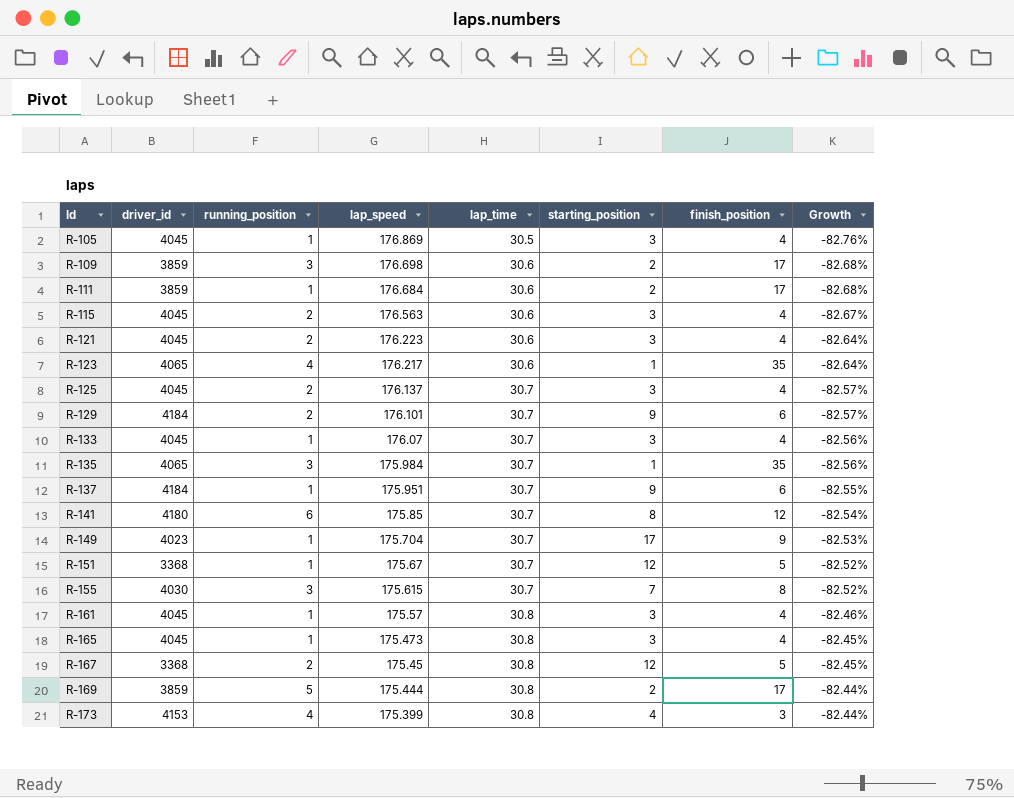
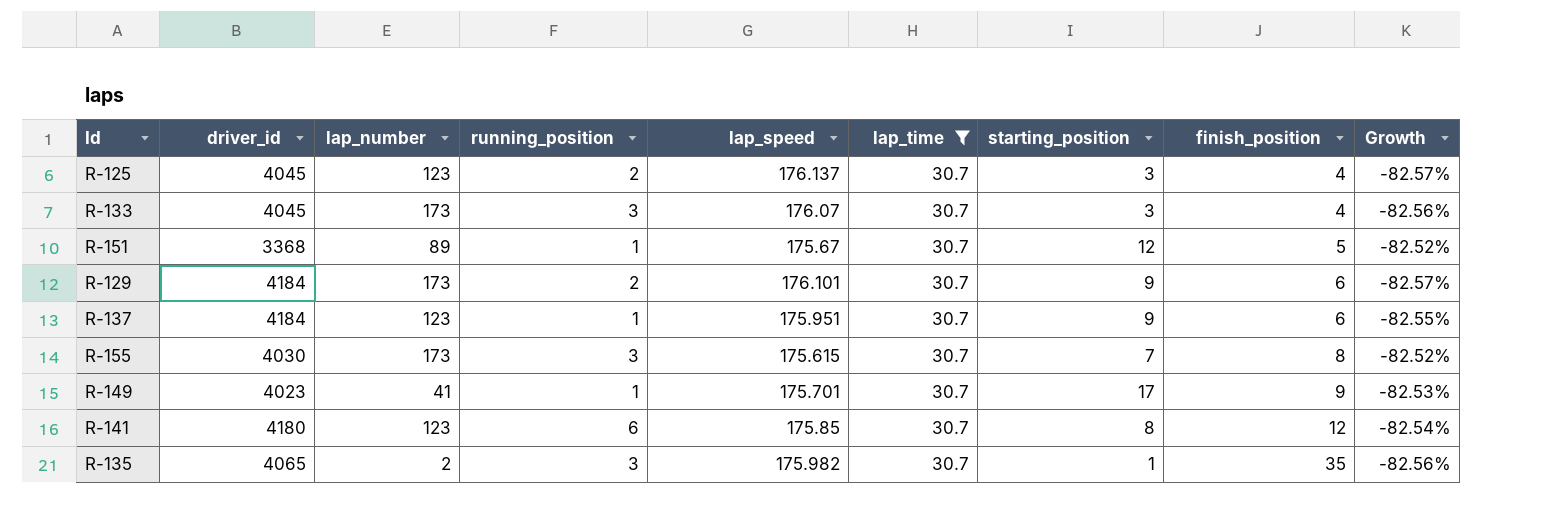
filter: none -> lap_time = 30.7
row order: Id ascending -> finish_position ascending
column lap_number | position: none -> 3
R-133 | running_position: 1 -> 3
R-149 | lap_speed: 175.704 -> 175.701
R-135 | lap_speed: 175.984 -> 175.982

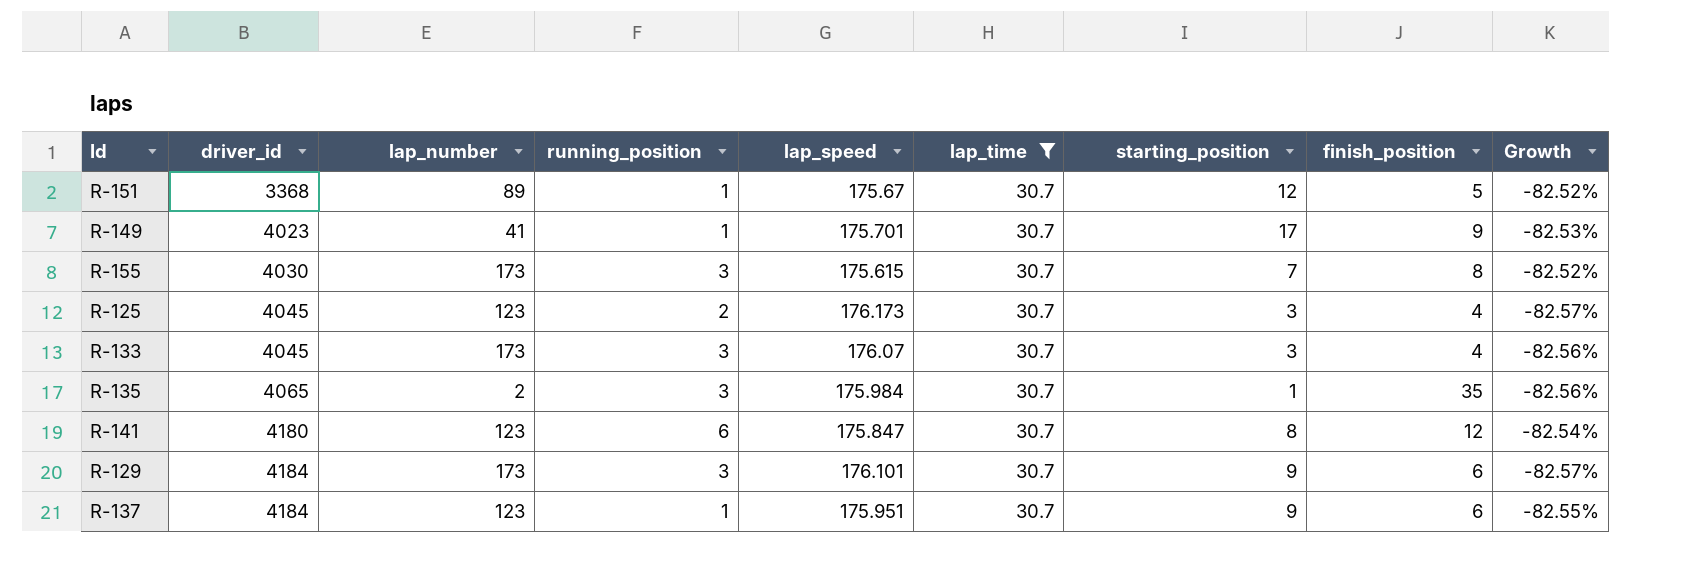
row order: finish_position ascending -> driver_id ascending
R-125 | lap_speed: 176.137 -> 176.173
R-135 | lap_speed: 175.982 -> 175.984
R-141 | lap_speed: 175.85 -> 175.847
R-129 | running_position: 2 -> 3

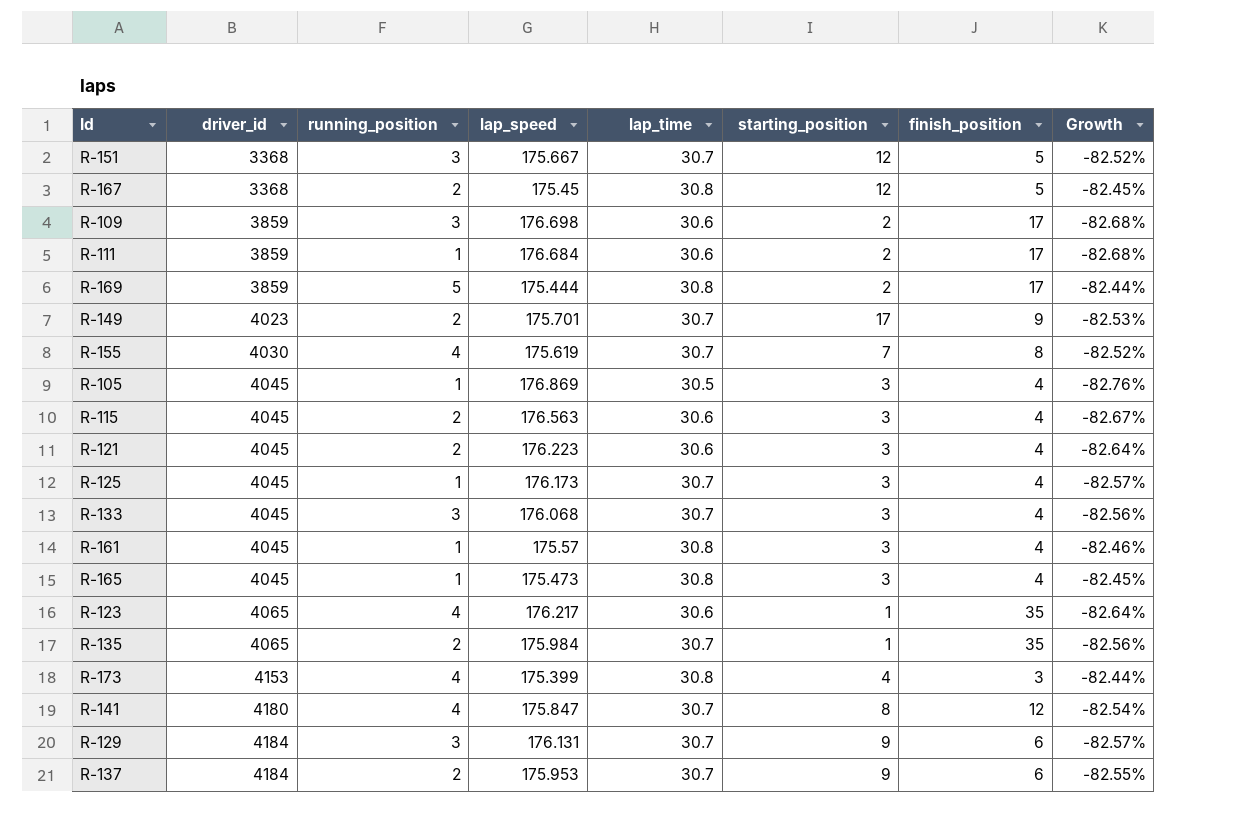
filter: lap_time = 30.7 -> none
column lap_number | position: 3 -> none
R-151 | running_position: 1 -> 3
R-151 | lap_speed: 175.67 -> 175.667
R-149 | running_position: 1 -> 2
R-155 | running_position: 3 -> 4
R-155 | lap_speed: 175.615 -> 175.619
R-125 | running_position: 2 -> 1
R-133 | lap_speed: 176.07 -> 176.068
R-135 | running_position: 3 -> 2
R-141 | running_position: 6 -> 4
R-129 | lap_speed: 176.101 -> 176.131
R-137 | running_position: 1 -> 2
R-137 | lap_speed: 175.951 -> 175.953

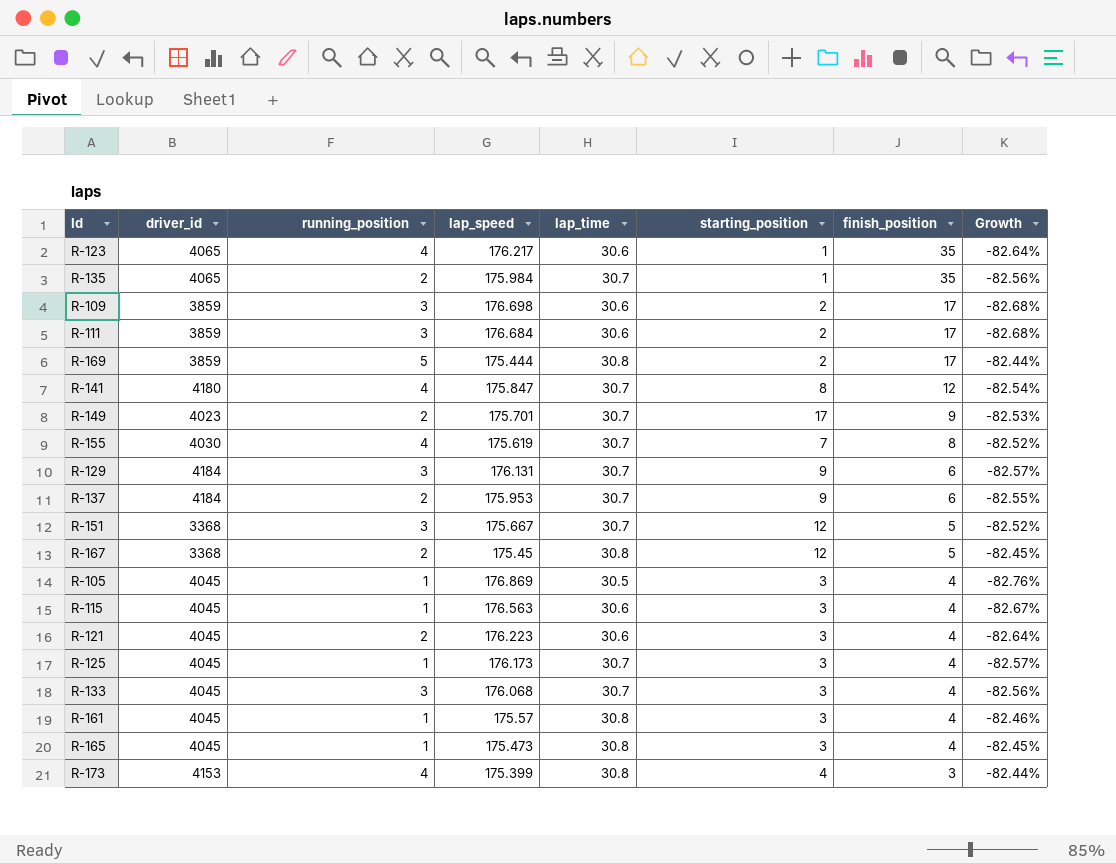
row order: driver_id ascending -> finish_position descending
R-111 | running_position: 1 -> 3
R-115 | running_position: 2 -> 1

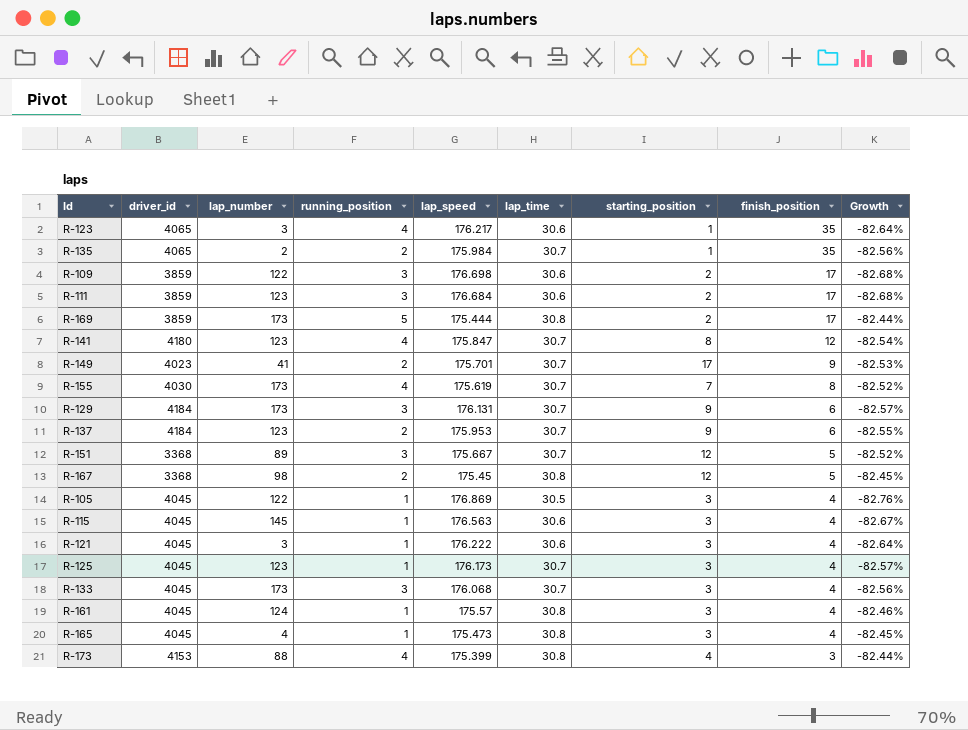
column lap_number | position: none -> 3
R-121 | running_position: 2 -> 1
R-121 | lap_speed: 176.223 -> 176.222

